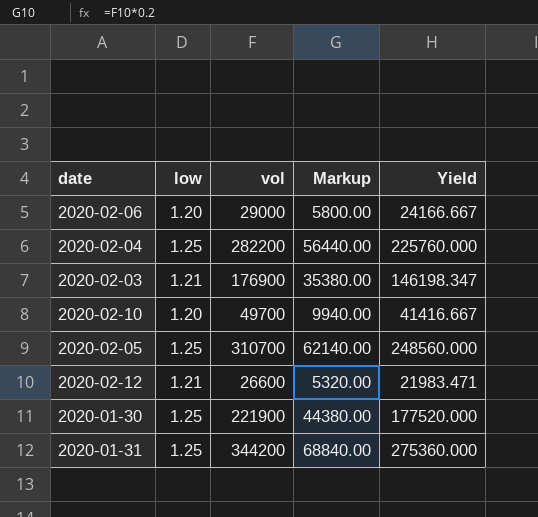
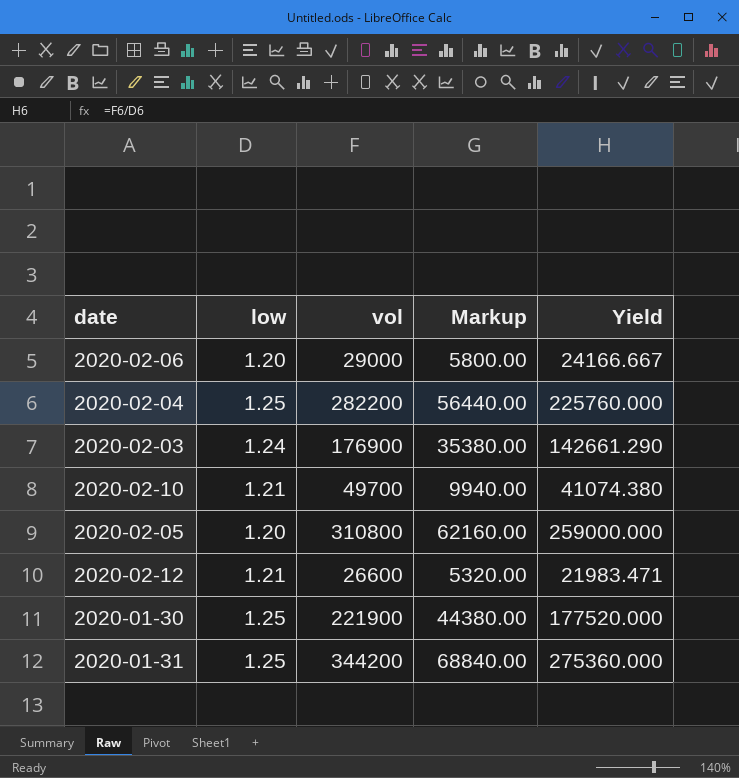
2020-02-03 | low: 1.21 -> 1.24
2020-02-03 | Yield: 146198.347 -> 142661.290
2020-02-10 | low: 1.20 -> 1.21
2020-02-10 | Yield: 41416.667 -> 41074.380
2020-02-05 | low: 1.25 -> 1.20
2020-02-05 | vol: 310700 -> 310800
2020-02-05 | Markup: 62140.00 -> 62160.00
2020-02-05 | Yield: 248560.000 -> 259000.000

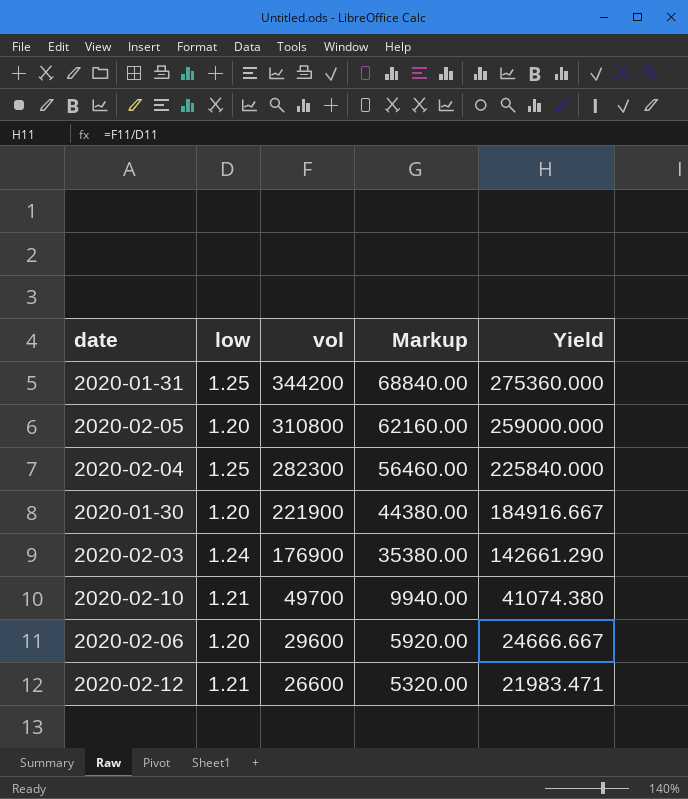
row order: none -> vol descending
2020-02-04 | vol: 282200 -> 282300
2020-02-04 | Markup: 56440.00 -> 56460.00
2020-02-04 | Yield: 225760.000 -> 225840.000
2020-01-30 | low: 1.25 -> 1.20
2020-01-30 | Yield: 177520.000 -> 184916.667
2020-02-06 | vol: 29000 -> 29600
2020-02-06 | Markup: 5800.00 -> 5920.00
2020-02-06 | Yield: 24166.667 -> 24666.667

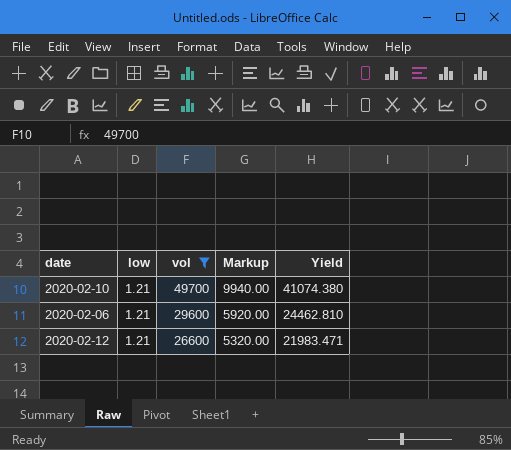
filter: none -> vol <= 49700
2020-02-06 | low: 1.20 -> 1.21
2020-02-06 | Yield: 24666.667 -> 24462.810

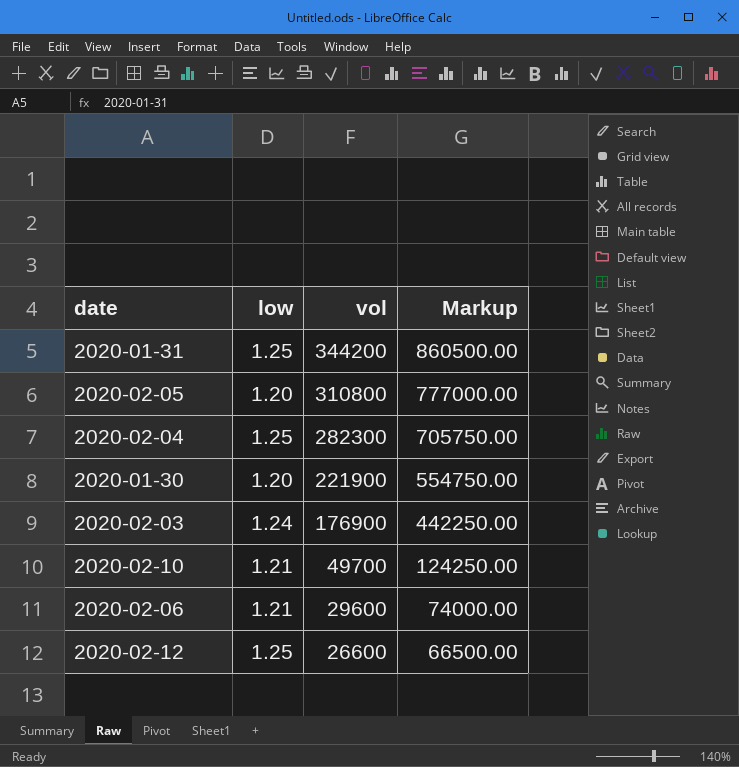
filter: vol <= 49700 -> none
column Yield | formula: [vol] / [low] -> none
column Markup | formula: [vol] * 0.2 -> [vol] * 2.5
2020-02-12 | low: 1.21 -> 1.25

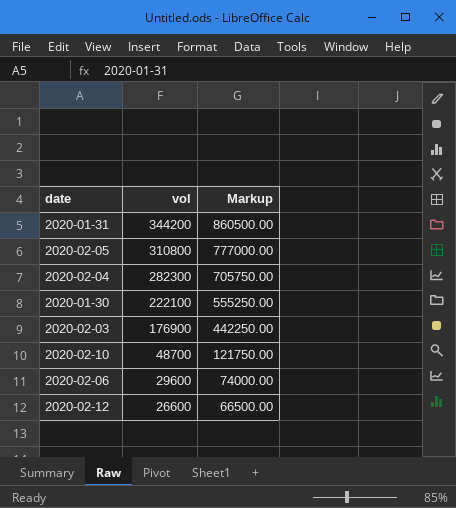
column low | position: 2 -> none
2020-01-30 | vol: 221900 -> 222100
2020-01-30 | Markup: 554750.00 -> 555250.00
2020-02-10 | vol: 49700 -> 48700
2020-02-10 | Markup: 124250.00 -> 121750.00

